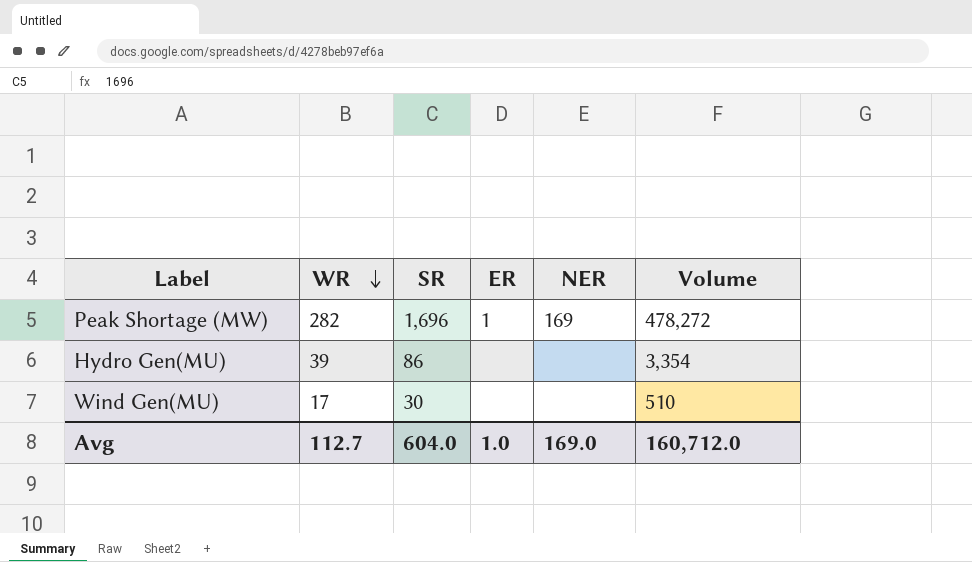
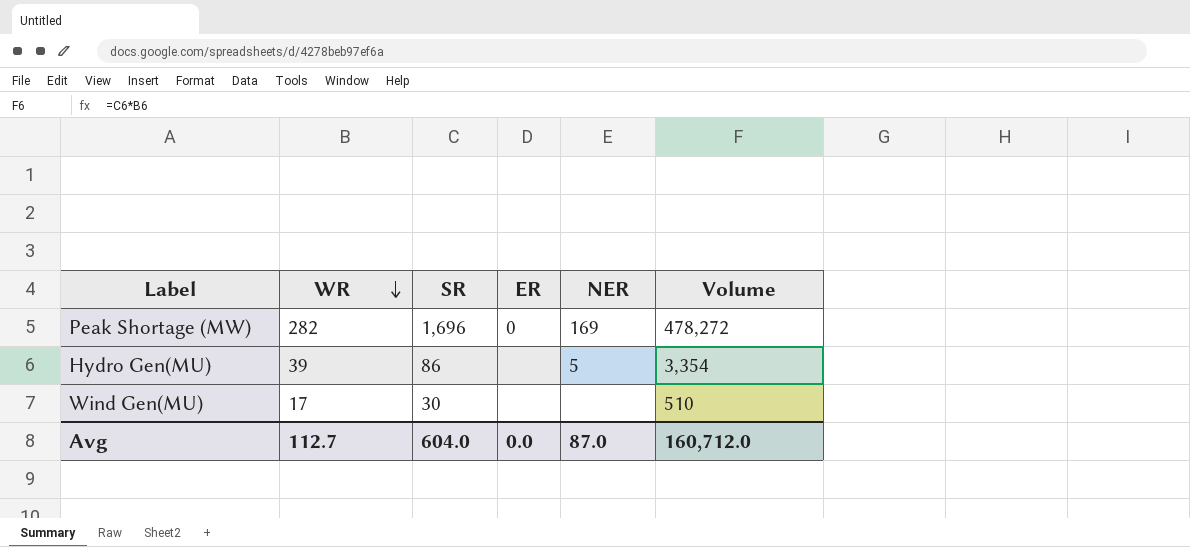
Peak Shortage (MW) | ER: 1 -> 0
Hydro Gen(MU) | NER: none -> 5
Avg | ER: 1.0 -> 0.0
Avg | NER: 169.0 -> 87.0

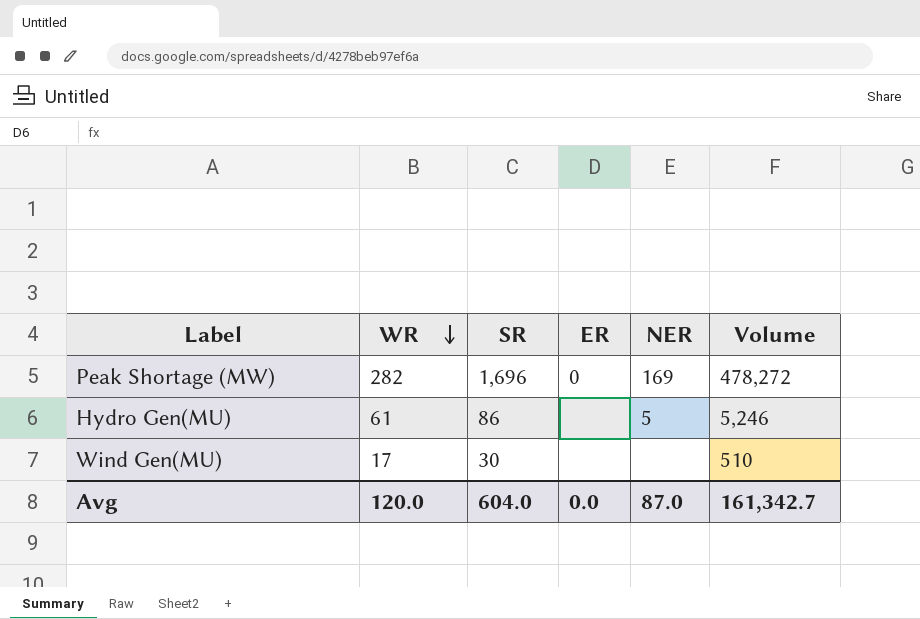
Hydro Gen(MU) | WR: 39 -> 61
Hydro Gen(MU) | Volume: 3,354 -> 5,246
Avg | WR: 112.7 -> 120.0
Avg | Volume: 160,712.0 -> 161,342.7

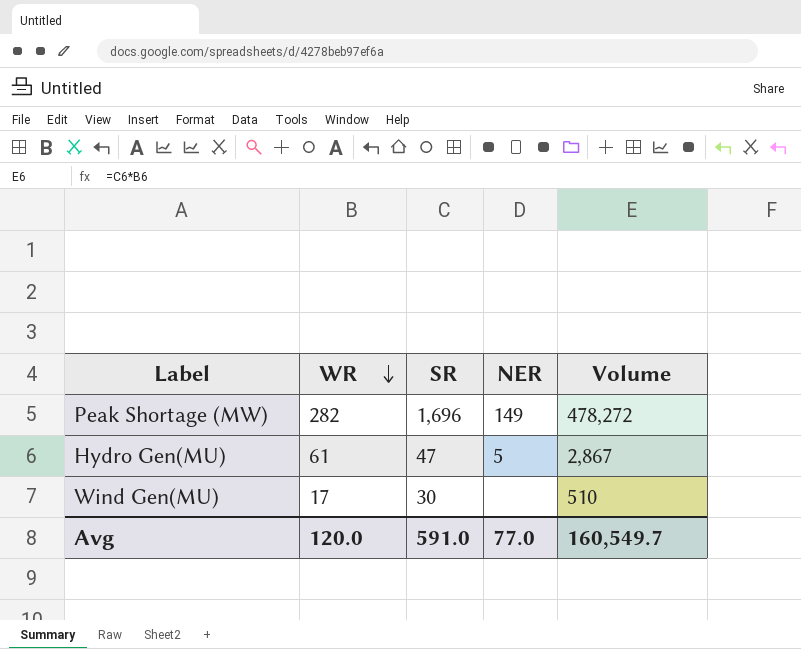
column ER | position: 4 -> none
Peak Shortage (MW) | NER: 169 -> 149
Hydro Gen(MU) | SR: 86 -> 47
Hydro Gen(MU) | Volume: 5,246 -> 2,867
Avg | SR: 604.0 -> 591.0
Avg | NER: 87.0 -> 77.0
Avg | Volume: 161,342.7 -> 160,549.7

